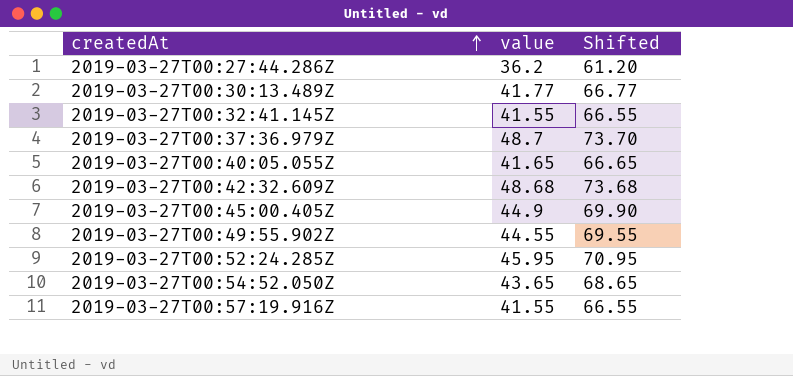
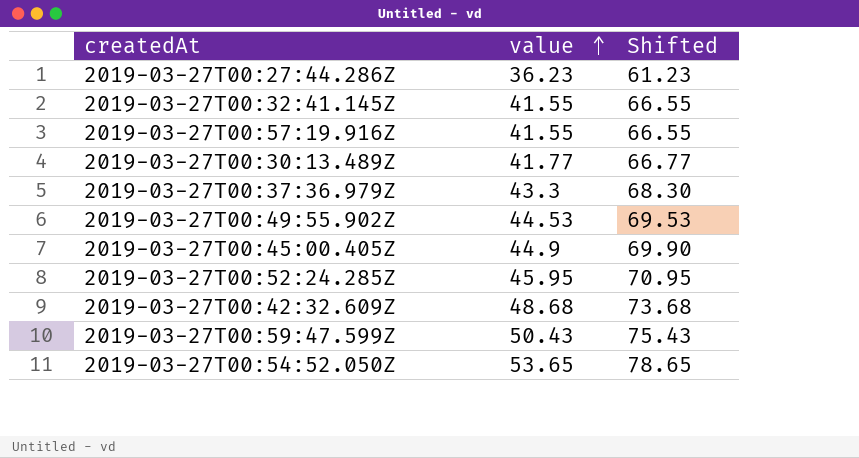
row order: createdAt ascending -> value ascending
row 2019-03-27T00:40:05.055Z: 41.65 | 66.65 -> none
2019-03-27T00:27:44.286Z | value: 36.2 -> 36.23
2019-03-27T00:27:44.286Z | Shifted: 61.20 -> 61.23
2019-03-27T00:37:36.979Z | value: 48.7 -> 43.3
2019-03-27T00:37:36.979Z | Shifted: 73.70 -> 68.30
2019-03-27T00:49:55.902Z | value: 44.55 -> 44.53
2019-03-27T00:49:55.902Z | Shifted: 69.55 -> 69.53
row 2019-03-27T00:59:47.599Z: none -> 50.43 | 75.43
2019-03-27T00:54:52.050Z | value: 43.65 -> 53.65
2019-03-27T00:54:52.050Z | Shifted: 68.65 -> 78.65

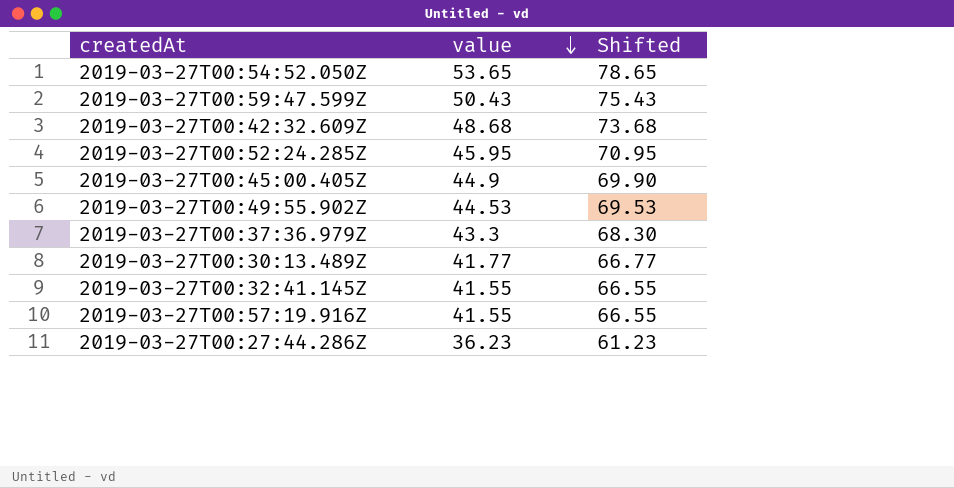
row order: value ascending -> value descending

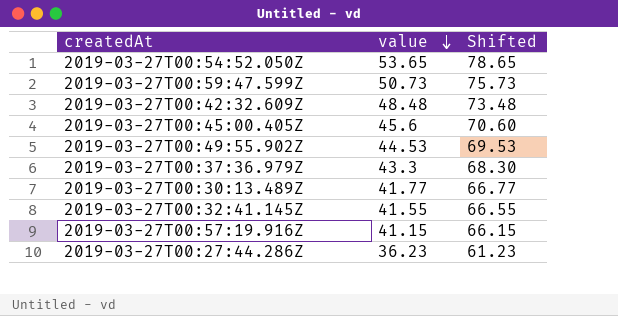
row 2019-03-27T00:52:24.285Z: 45.95 | 70.95 -> none
2019-03-27T00:59:47.599Z | value: 50.43 -> 50.73
2019-03-27T00:59:47.599Z | Shifted: 75.43 -> 75.73
2019-03-27T00:42:32.609Z | value: 48.68 -> 48.48
2019-03-27T00:42:32.609Z | Shifted: 73.68 -> 73.48
2019-03-27T00:45:00.405Z | value: 44.9 -> 45.6
2019-03-27T00:45:00.405Z | Shifted: 69.90 -> 70.60
2019-03-27T00:57:19.916Z | value: 41.55 -> 41.15
2019-03-27T00:57:19.916Z | Shifted: 66.55 -> 66.15

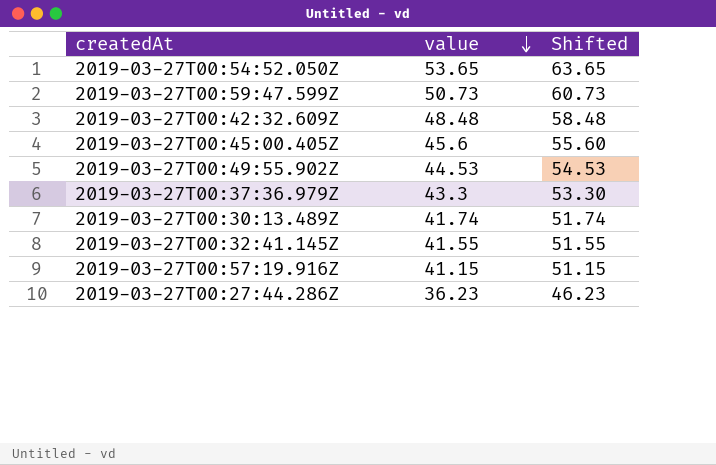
column Shifted | formula: [value] + 25 -> [value] + 10
2019-03-27T00:30:13.489Z | value: 41.77 -> 41.74

